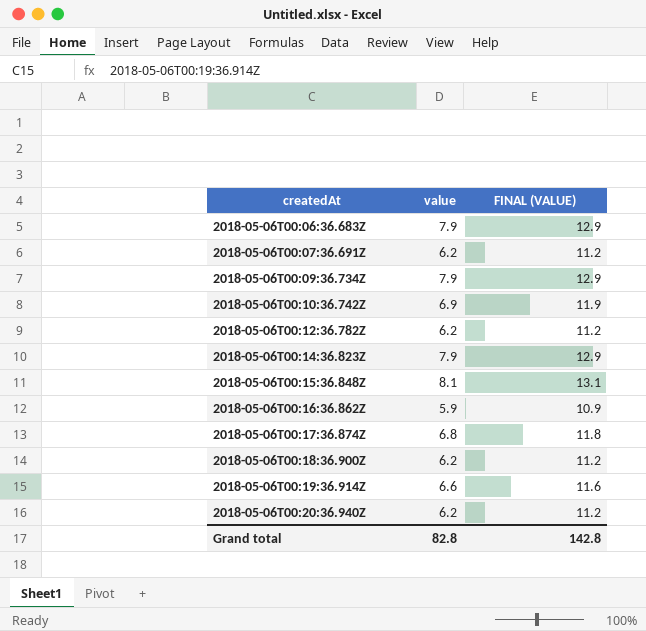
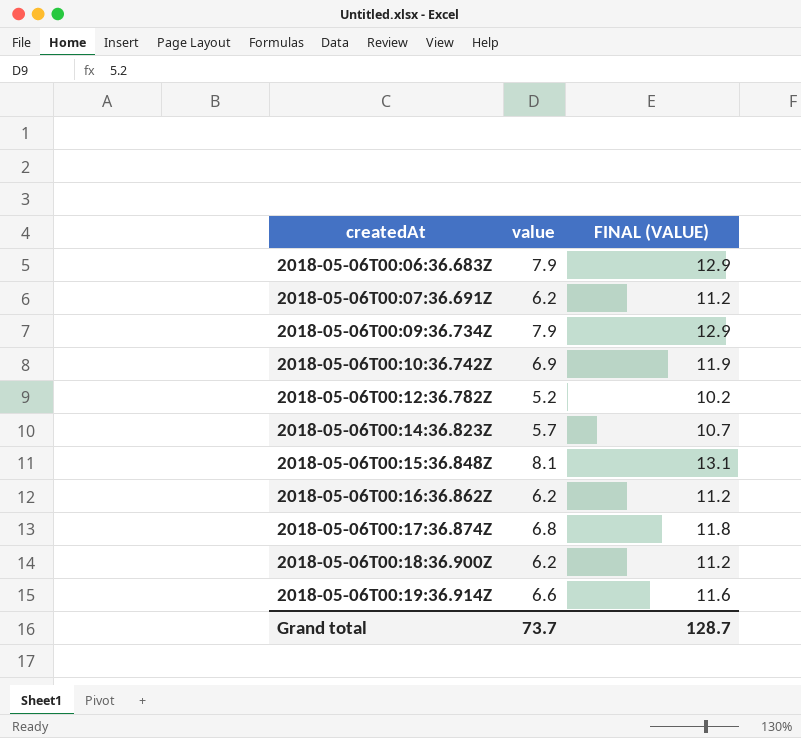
row 2018-05-06T00:20:36.940Z: 6.2 | 11.2 -> none
2018-05-06T00:12:36.782Z | value: 6.2 -> 5.2
2018-05-06T00:12:36.782Z | FINAL (VALUE): 11.2 -> 10.2
2018-05-06T00:14:36.823Z | value: 7.9 -> 5.7
2018-05-06T00:14:36.823Z | FINAL (VALUE): 12.9 -> 10.7
2018-05-06T00:16:36.862Z | value: 5.9 -> 6.2
2018-05-06T00:16:36.862Z | FINAL (VALUE): 10.9 -> 11.2
Grand total | value: 82.8 -> 73.7
Grand total | FINAL (VALUE): 142.8 -> 128.7

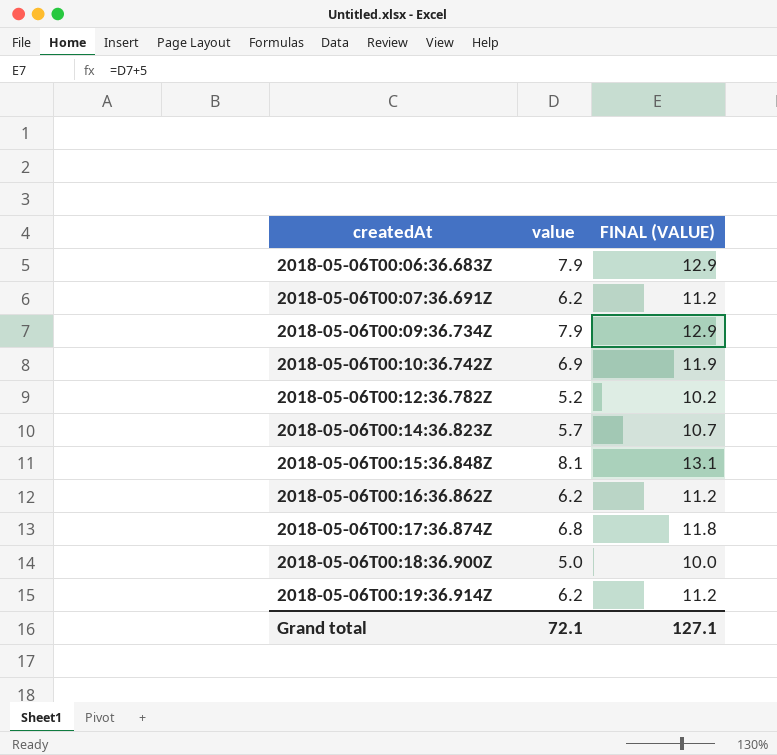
2018-05-06T00:18:36.900Z | value: 6.2 -> 5.0
2018-05-06T00:18:36.900Z | FINAL (VALUE): 11.2 -> 10.0
2018-05-06T00:19:36.914Z | value: 6.6 -> 6.2
2018-05-06T00:19:36.914Z | FINAL (VALUE): 11.6 -> 11.2
Grand total | value: 73.7 -> 72.1
Grand total | FINAL (VALUE): 128.7 -> 127.1

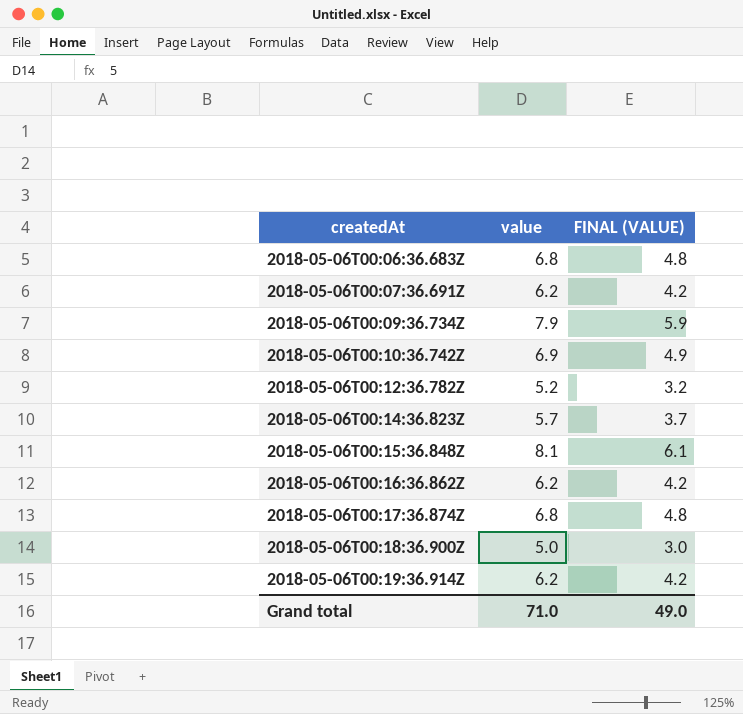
column FINAL (VALUE) | formula: [value] + 5 -> [value] - 2
2018-05-06T00:06:36.683Z | value: 7.9 -> 6.8
Grand total | value: 72.1 -> 71.0
Grand total | FINAL (VALUE): 127.1 -> 49.0

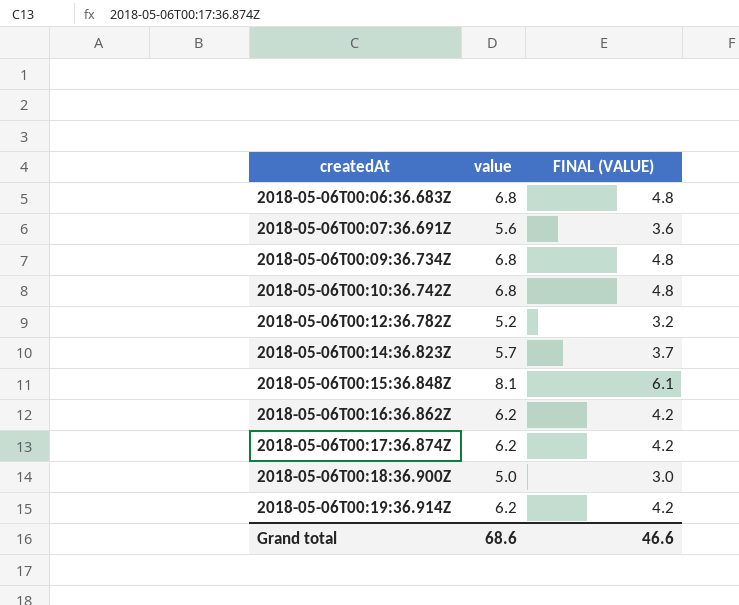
2018-05-06T00:07:36.691Z | value: 6.2 -> 5.6
2018-05-06T00:07:36.691Z | FINAL (VALUE): 4.2 -> 3.6
2018-05-06T00:09:36.734Z | value: 7.9 -> 6.8
2018-05-06T00:09:36.734Z | FINAL (VALUE): 5.9 -> 4.8
2018-05-06T00:10:36.742Z | value: 6.9 -> 6.8
2018-05-06T00:10:36.742Z | FINAL (VALUE): 4.9 -> 4.8
2018-05-06T00:17:36.874Z | value: 6.8 -> 6.2
2018-05-06T00:17:36.874Z | FINAL (VALUE): 4.8 -> 4.2
Grand total | value: 71.0 -> 68.6
Grand total | FINAL (VALUE): 49.0 -> 46.6

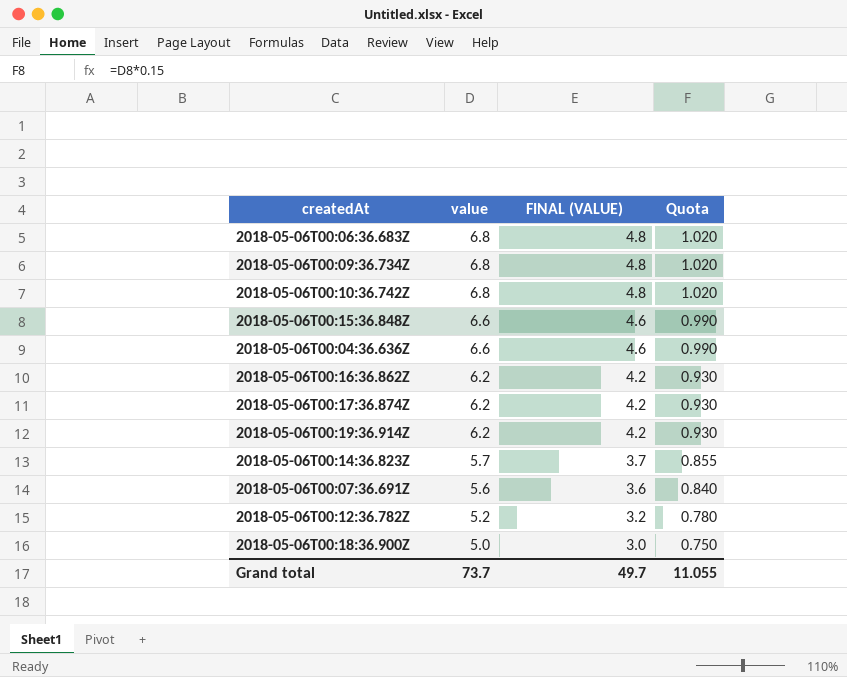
row order: createdAt ascending -> value descending
column Quota | formula: none -> [value] * 0.15
2018-05-06T00:15:36.848Z | value: 8.1 -> 6.6
2018-05-06T00:15:36.848Z | FINAL (VALUE): 6.1 -> 4.6
row 2018-05-06T00:04:36.636Z: none -> 6.6 | 4.6 | 0.990
Grand total | value: 68.6 -> 73.7
Grand total | FINAL (VALUE): 46.6 -> 49.7

